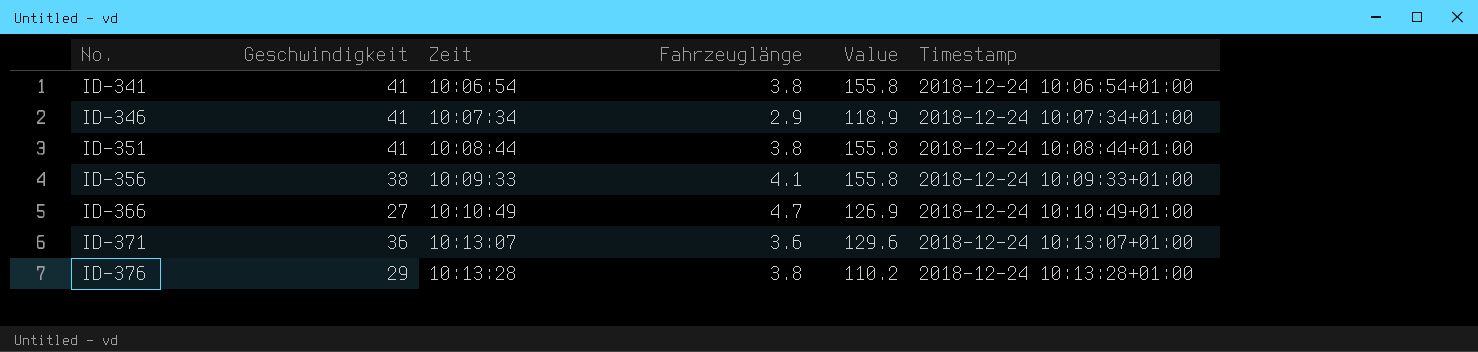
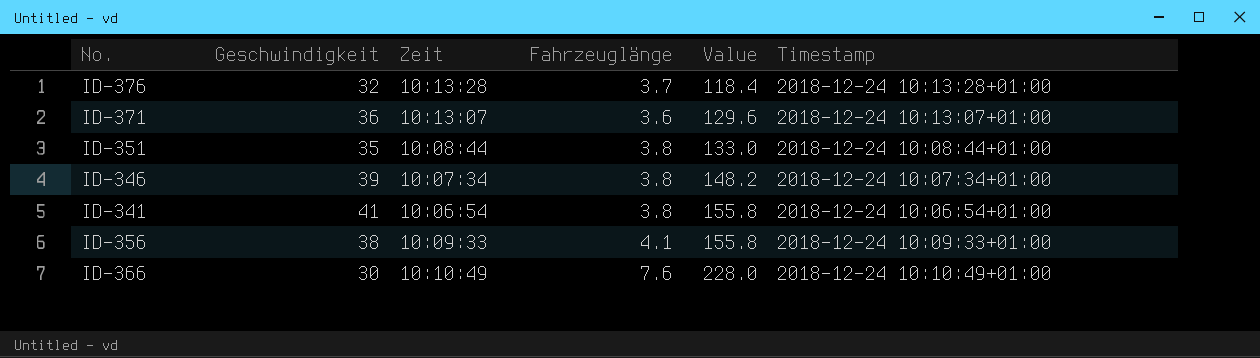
row order: No. ascending -> Value ascending
ID-376 | Geschwindigkeit: 29 -> 32
ID-376 | Fahrzeuglänge: 3.8 -> 3.7
ID-376 | Value: 110.2 -> 118.4
ID-351 | Geschwindigkeit: 41 -> 35
ID-351 | Value: 155.8 -> 133.0
ID-346 | Geschwindigkeit: 41 -> 39
ID-346 | Fahrzeuglänge: 2.9 -> 3.8
ID-346 | Value: 118.9 -> 148.2
ID-366 | Geschwindigkeit: 27 -> 30
ID-366 | Fahrzeuglänge: 4.7 -> 7.6
ID-366 | Value: 126.9 -> 228.0

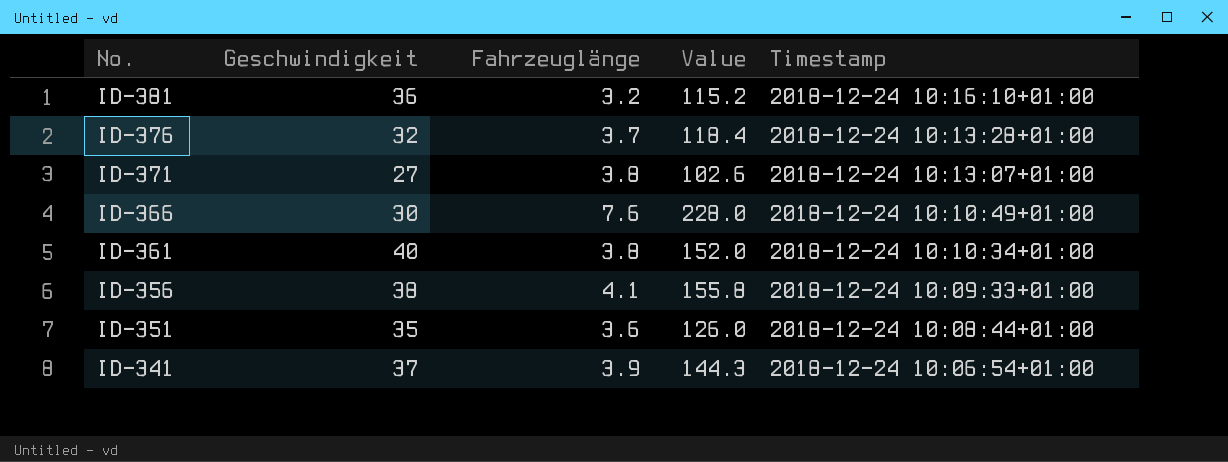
row order: Value ascending -> No. descending
column Zeit | position: 3 -> none
row ID-346: 39 | 10:07:34 | 3.8 | 148.2 | 2018-12-24 10:07:34+01:00 -> none
row ID-381: none -> 36 | 3.2 | 115.2 | 2018-12-24 10:16:10+01:00
ID-371 | Geschwindigkeit: 36 -> 27
ID-371 | Fahrzeuglänge: 3.6 -> 3.8
ID-371 | Value: 129.6 -> 102.6
row ID-361: none -> 40 | 3.8 | 152.0 | 2018-12-24 10:10:34+01:00
ID-351 | Fahrzeuglänge: 3.8 -> 3.6
ID-351 | Value: 133.0 -> 126.0
ID-341 | Geschwindigkeit: 41 -> 37
ID-341 | Fahrzeuglänge: 3.8 -> 3.9
ID-341 | Value: 155.8 -> 144.3

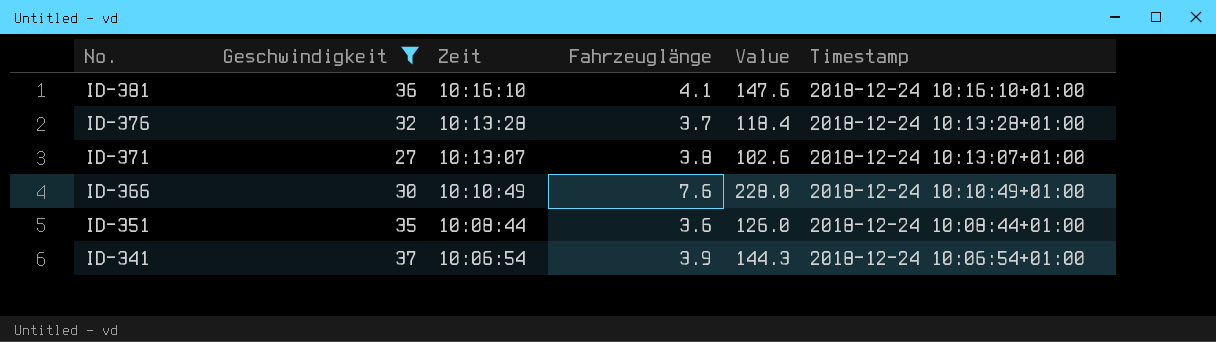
filter: none -> Geschwindigkeit <= 37
column Zeit | position: none -> 3
ID-381 | Fahrzeuglänge: 3.2 -> 4.1
ID-381 | Value: 115.2 -> 147.6

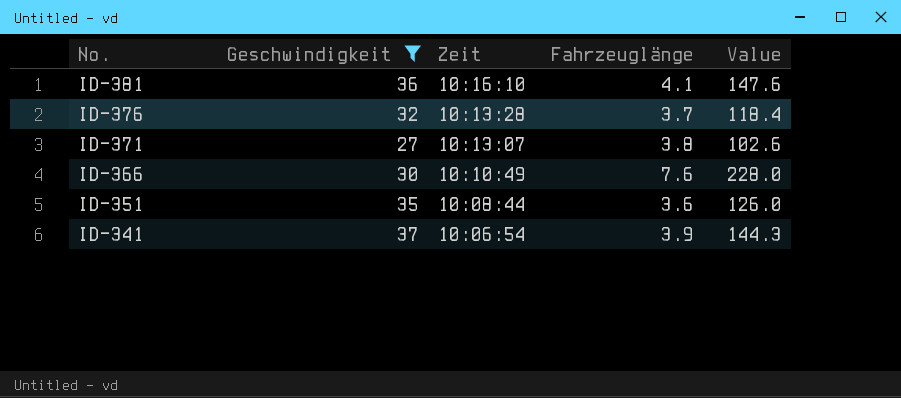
column Timestamp | position: 6 -> none

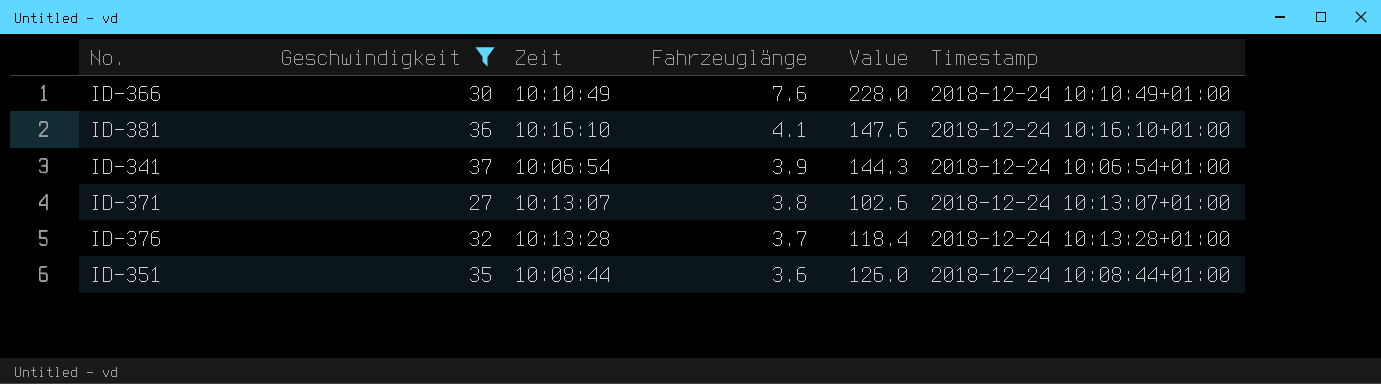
row order: No. descending -> Fahrzeuglänge descending
column Timestamp | position: none -> 6

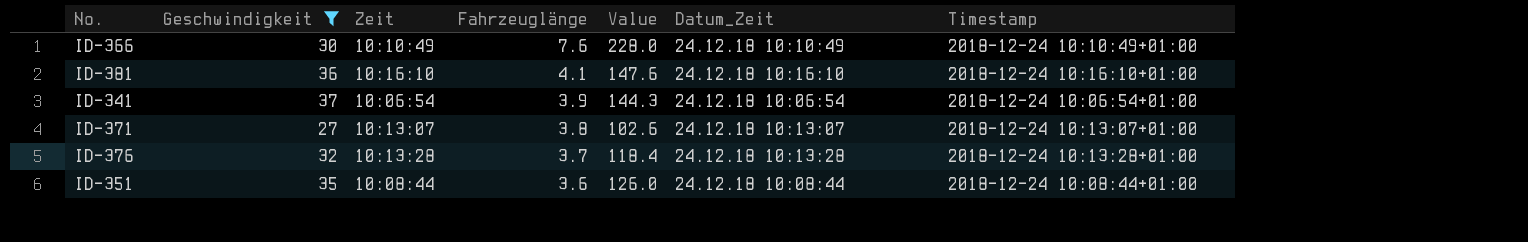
column Datum_Zeit | position: none -> 6

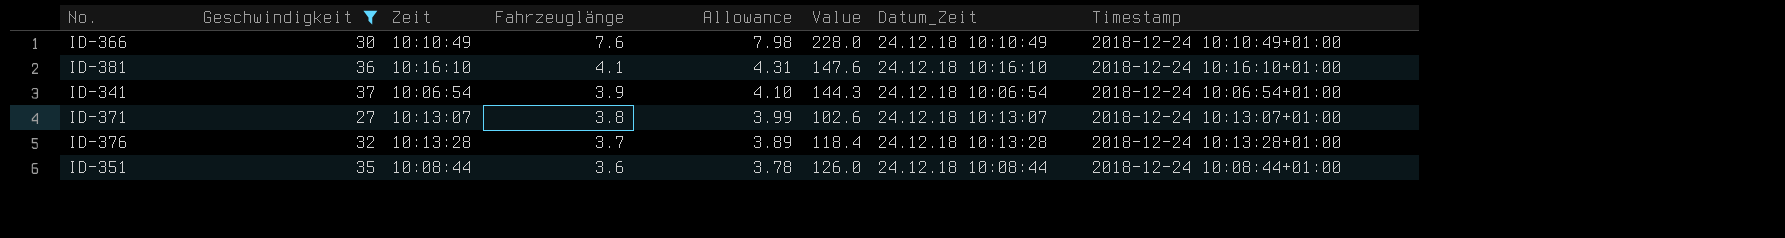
column Allowance | formula: none -> [Fahrzeuglänge] * 1.05

